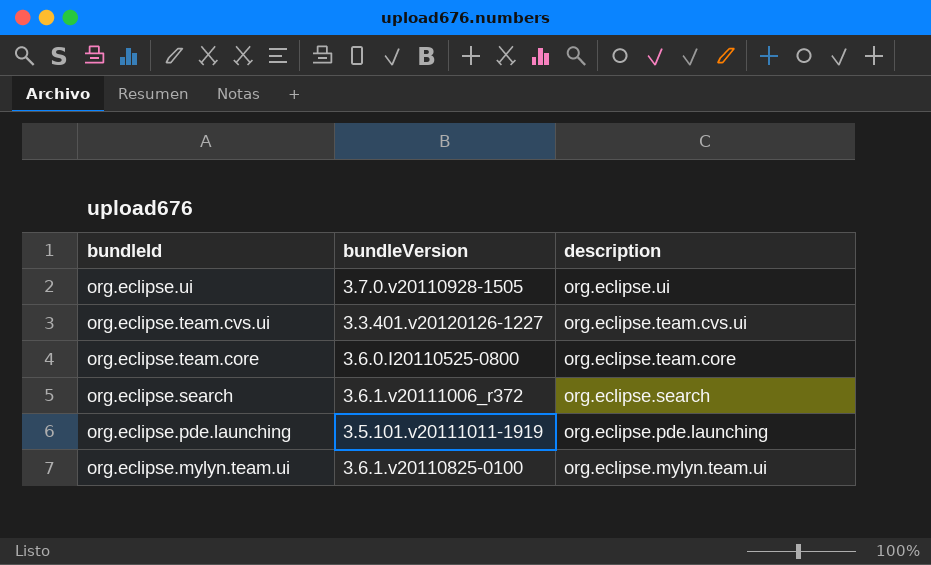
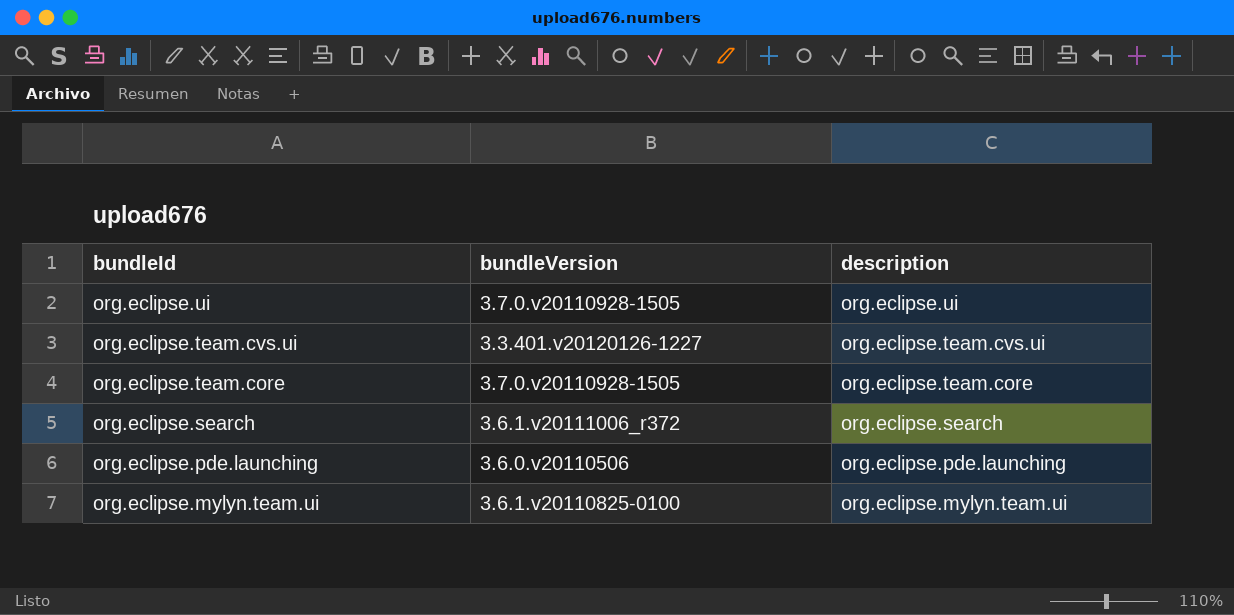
org.eclipse.team.core | bundleVersion: 3.6.0.I20110525-0800 -> 3.7.0.v20110928-1505
org.eclipse.pde.launching | bundleVersion: 3.5.101.v20111011-1919 -> 3.6.0.v20110506

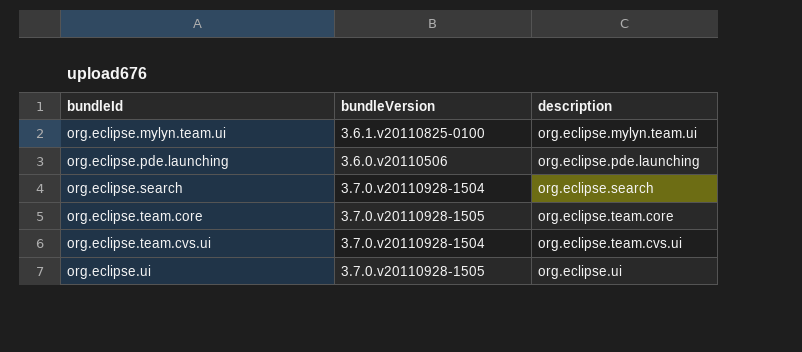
row order: bundleId descending -> bundleId ascending
org.eclipse.search | bundleVersion: 3.6.1.v20111006_r372 -> 3.7.0.v20110928-1504
org.eclipse.team.cvs.ui | bundleVersion: 3.3.401.v20120126-1227 -> 3.7.0.v20110928-1504

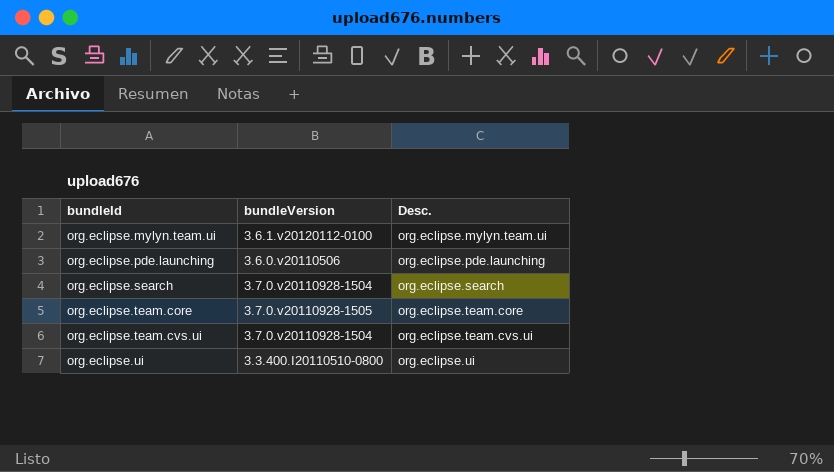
column name: description -> Desc.
org.eclipse.mylyn.team.ui | bundleVersion: 3.6.1.v20110825-0100 -> 3.6.1.v20120112-0100
org.eclipse.ui | bundleVersion: 3.7.0.v20110928-1505 -> 3.3.400.I20110510-0800

